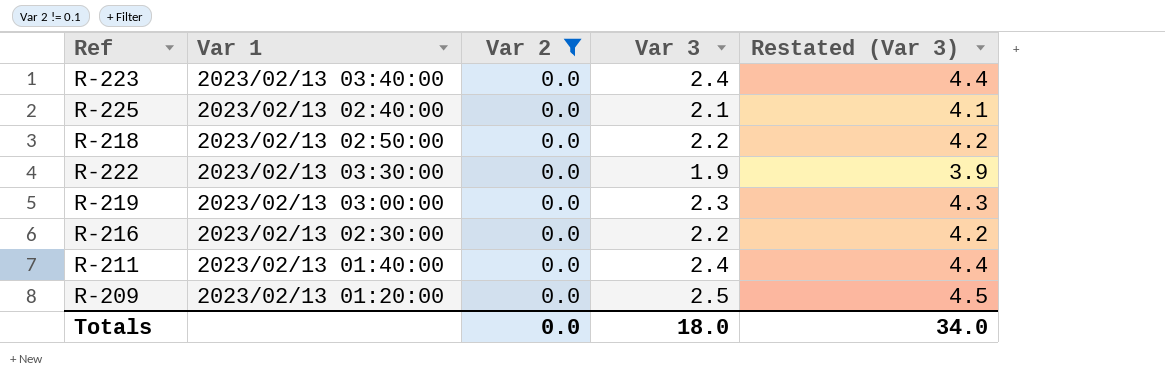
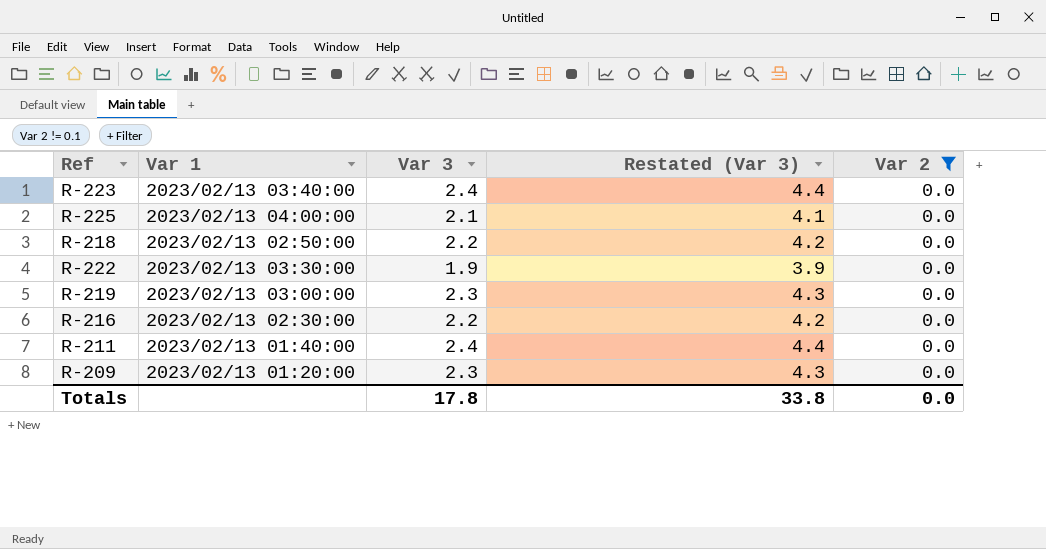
column Var 2 | position: 3 -> 5
R-225 | Var 1: 2023/02/13 02:40:00 -> 2023/02/13 04:00:00
R-209 | Var 3: 2.5 -> 2.3
R-209 | Restated (Var 3): 4.5 -> 4.3
Totals | Var 3: 18.0 -> 17.8
Totals | Restated (Var 3): 34.0 -> 33.8

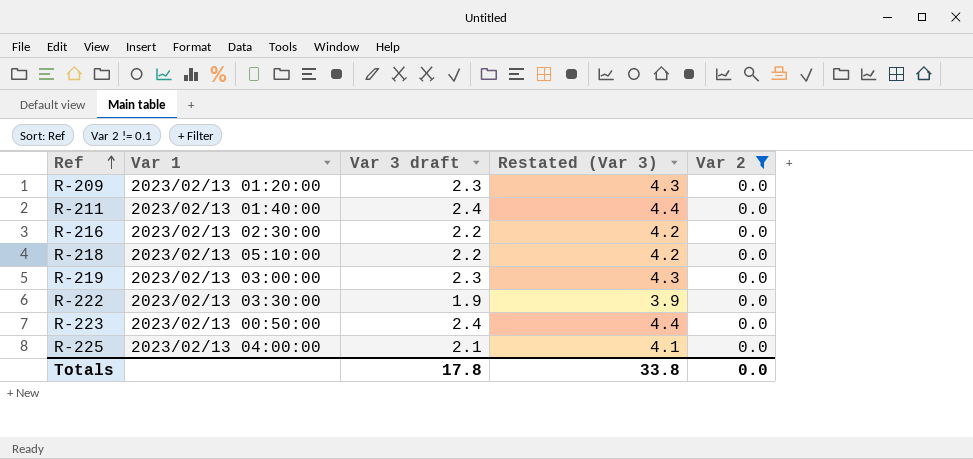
row order: none -> Ref ascending
column name: Var 3 -> Var 3 draft
R-218 | Var 1: 2023/02/13 02:50:00 -> 2023/02/13 05:10:00
R-223 | Var 1: 2023/02/13 03:40:00 -> 2023/02/13 00:50:00

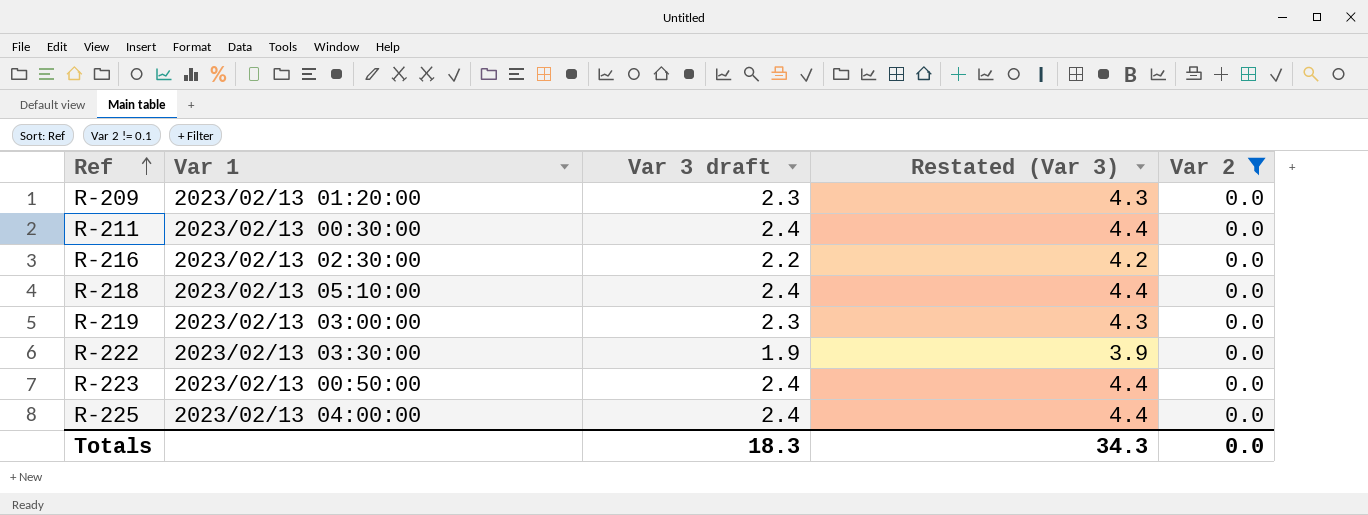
R-211 | Var 1: 2023/02/13 01:40:00 -> 2023/02/13 00:30:00
R-218 | Var 3 draft: 2.2 -> 2.4
R-218 | Restated (Var 3): 4.2 -> 4.4
R-225 | Var 3 draft: 2.1 -> 2.4
R-225 | Restated (Var 3): 4.1 -> 4.4
Totals | Var 3 draft: 17.8 -> 18.3
Totals | Restated (Var 3): 33.8 -> 34.3

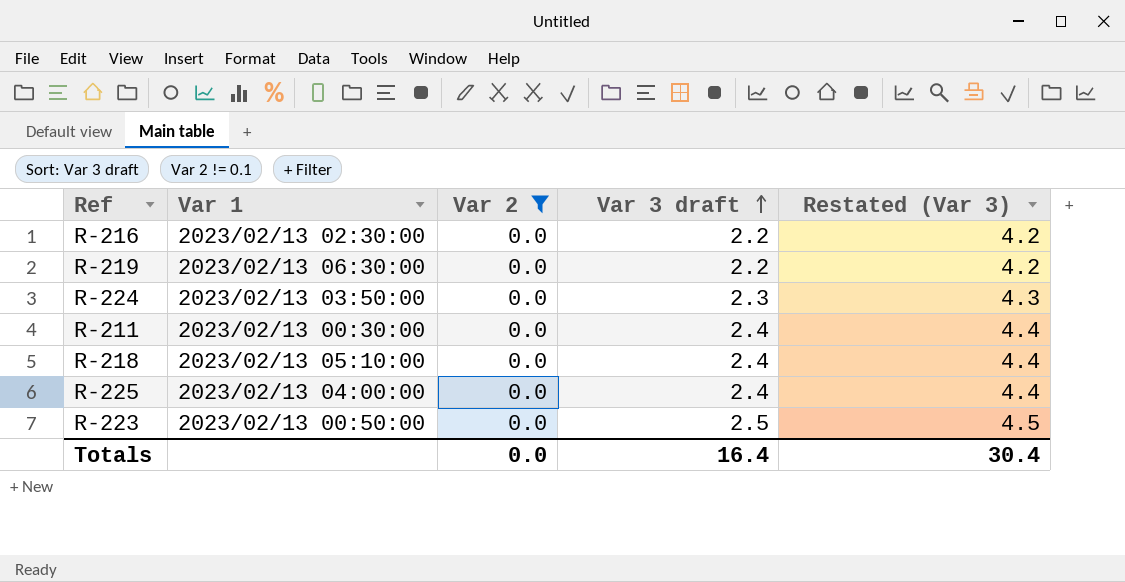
row order: Ref ascending -> Var 3 draft ascending
column Var 2 | position: 5 -> 3
row R-209: 2023/02/13 01:20:00 | 2.3 | 4.3 | 0.0 -> none
row R-222: 2023/02/13 03:30:00 | 1.9 | 3.9 | 0.0 -> none
R-219 | Var 1: 2023/02/13 03:00:00 -> 2023/02/13 06:30:00
R-219 | Var 3 draft: 2.3 -> 2.2
R-219 | Restated (Var 3): 4.3 -> 4.2
row R-224: none -> 2023/02/13 03:50:00 | 0.0 | 2.3 | 4.3
R-223 | Var 3 draft: 2.4 -> 2.5
R-223 | Restated (Var 3): 4.4 -> 4.5
Totals | Var 3 draft: 18.3 -> 16.4
Totals | Restated (Var 3): 34.3 -> 30.4

